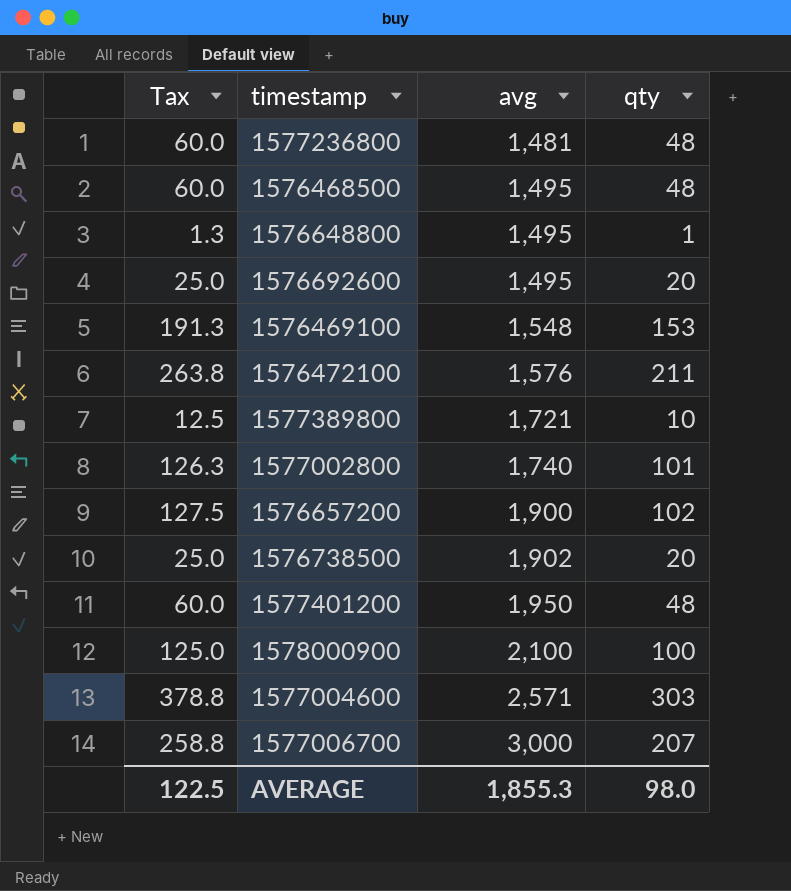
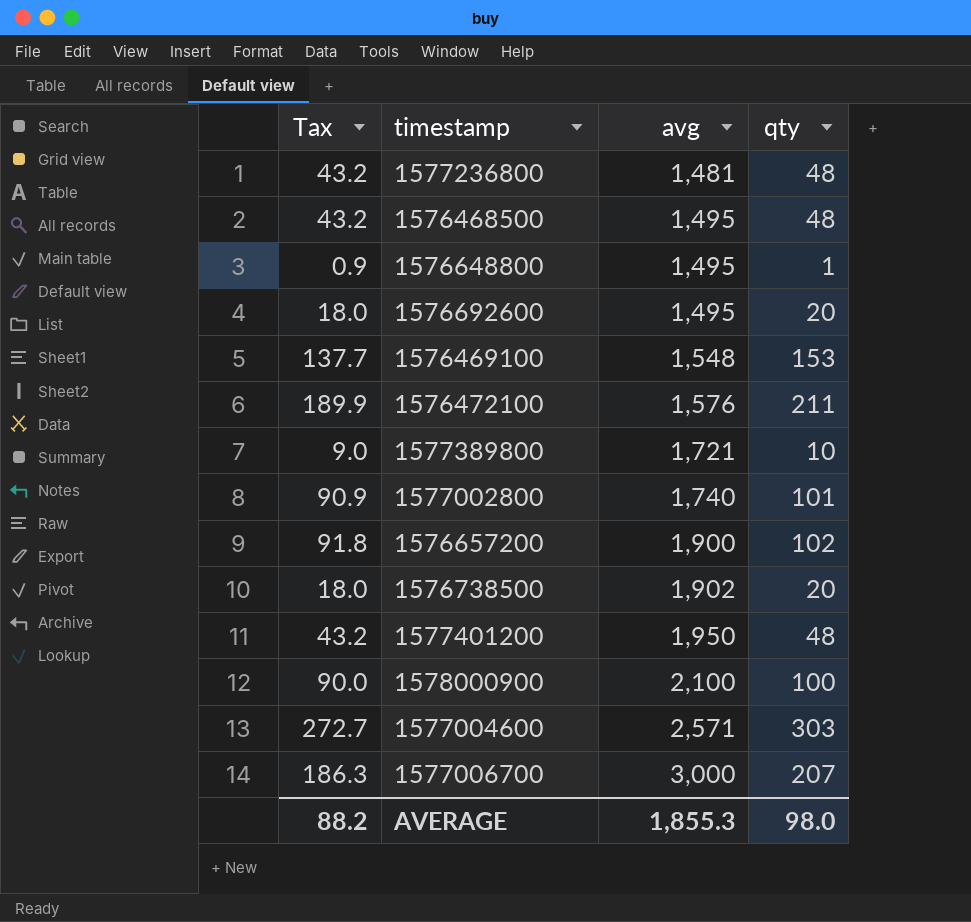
column Tax | formula: [qty] * 1.25 -> [qty] * 0.9
AVERAGE | Tax: 122.5 -> 88.2

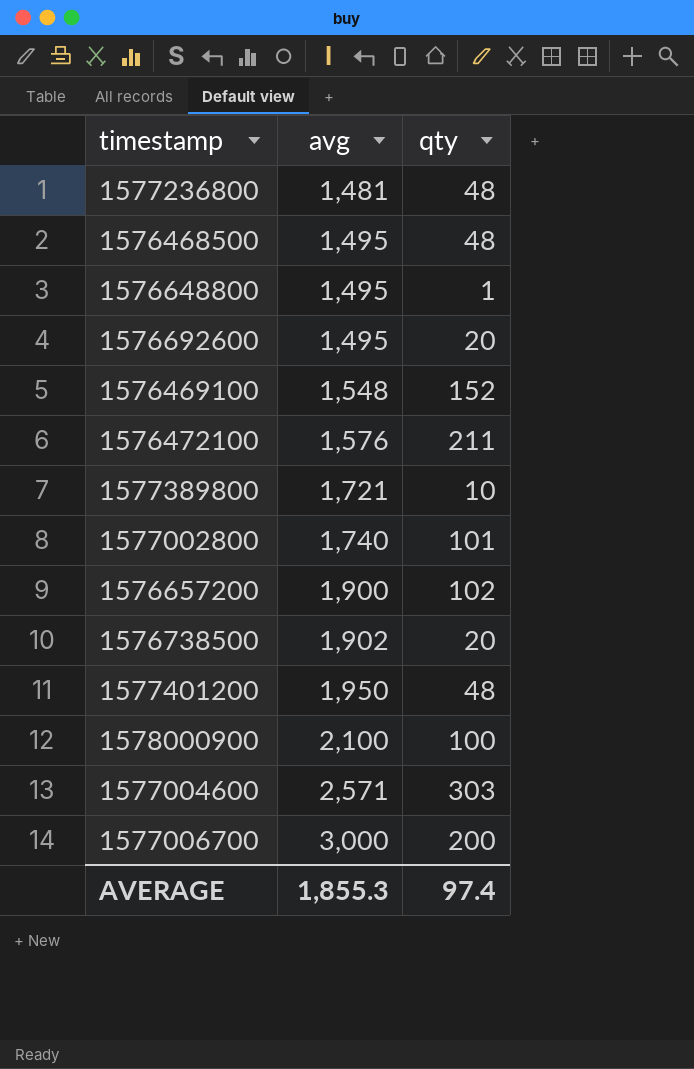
column Tax | formula: [qty] * 0.9 -> none
1576469100 | qty: 153 -> 152
1577006700 | qty: 207 -> 200
AVERAGE | qty: 98.0 -> 97.4

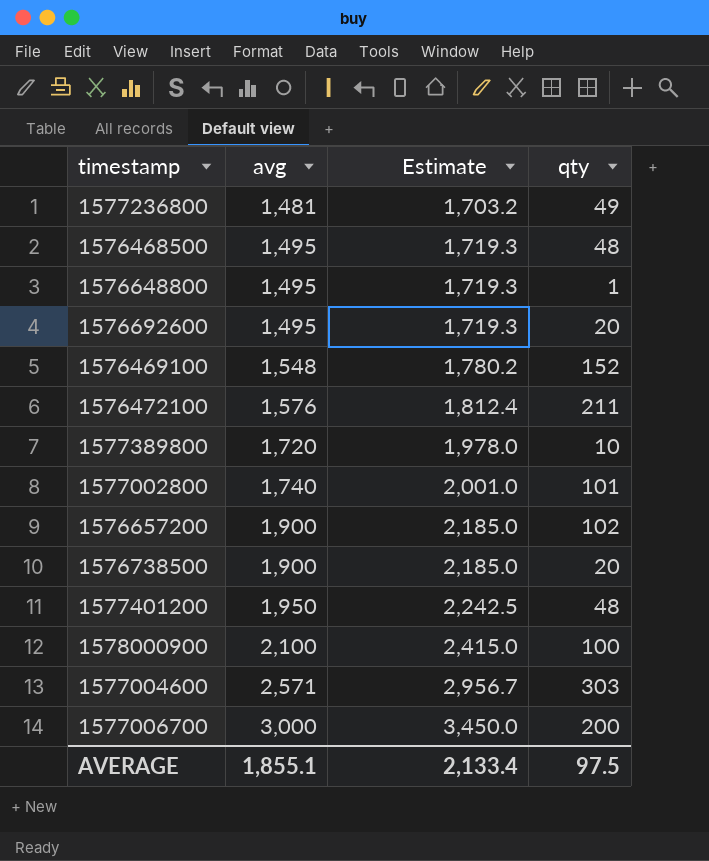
column Estimate | formula: none -> [avg] * 1.15
1577236800 | qty: 48 -> 49
1577389800 | avg: 1,721 -> 1,720
1576738500 | avg: 1,902 -> 1,900
AVERAGE | avg: 1,855.3 -> 1,855.1
AVERAGE | qty: 97.4 -> 97.5

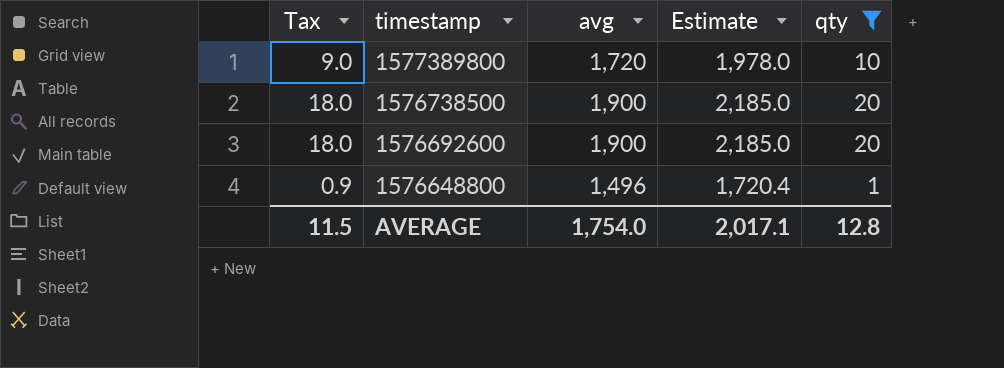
filter: none -> qty <= 20
row order: avg ascending -> timestamp descending
column Tax | formula: none -> [qty] * 0.9
1576692600 | avg: 1,495 -> 1,900
1576692600 | Estimate: 1,719.3 -> 2,185.0
1576648800 | avg: 1,495 -> 1,496
1576648800 | Estimate: 1,719.3 -> 1,720.4
AVERAGE | avg: 1,855.1 -> 1,754.0
AVERAGE | Estimate: 2,133.4 -> 2,017.1
AVERAGE | qty: 97.5 -> 12.8

